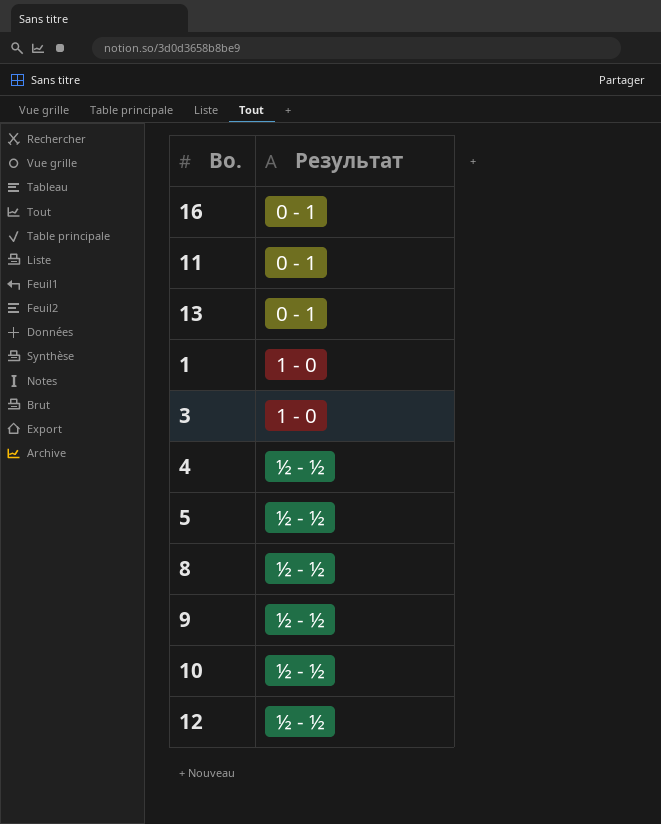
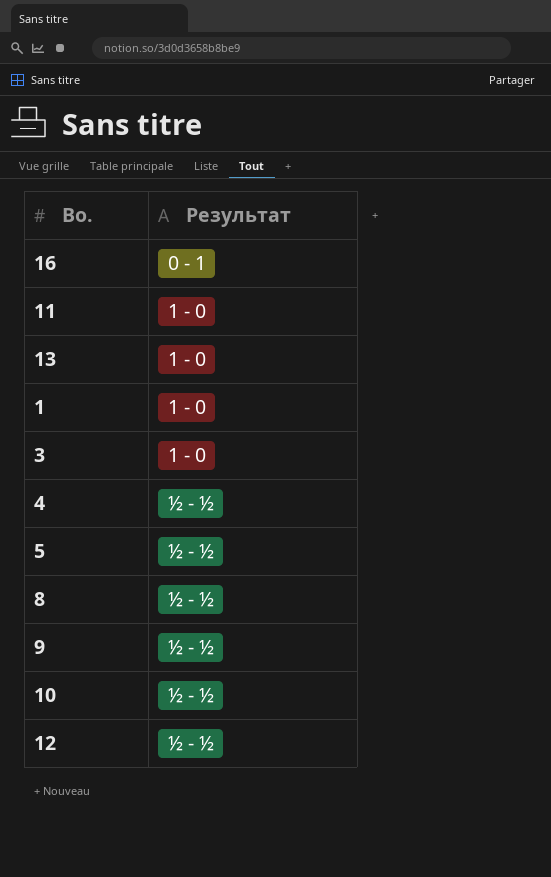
11 | Результат: 0 - 1 -> 1 - 0
13 | Результат: 0 - 1 -> 1 - 0

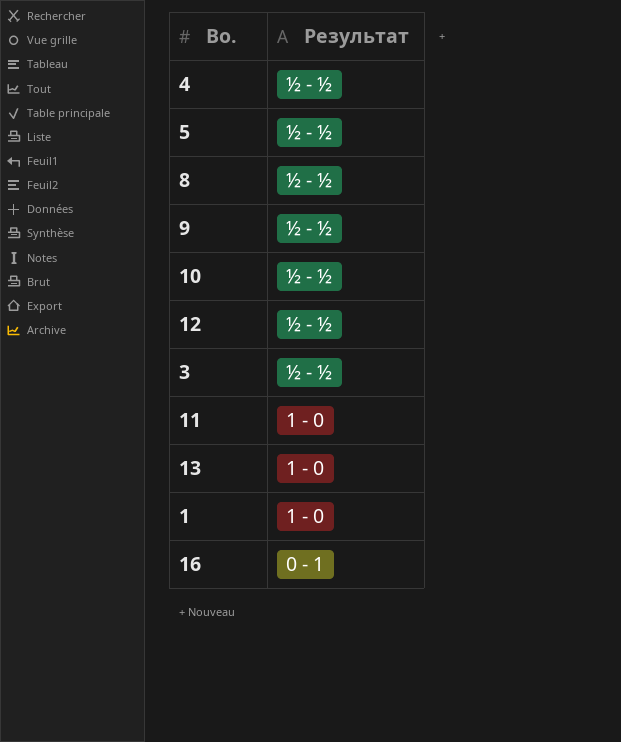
row order: Результат ascending -> Результат descending
3 | Результат: 1 - 0 -> ½ - ½

